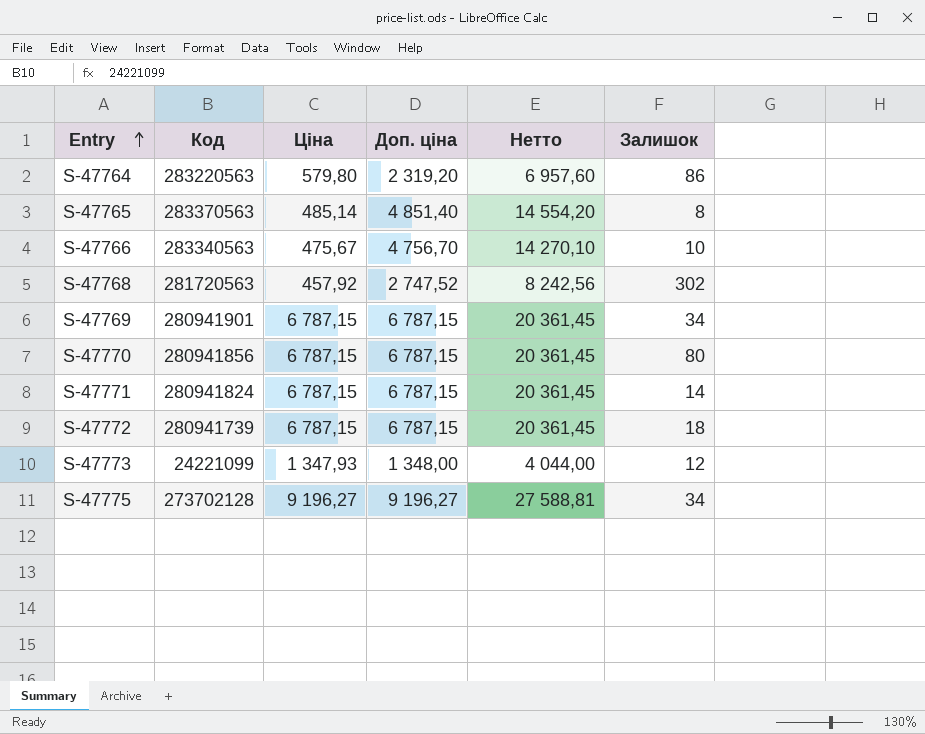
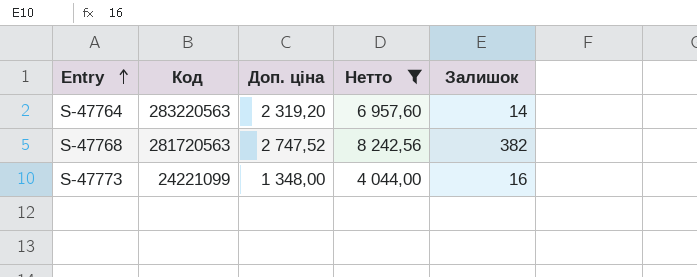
filter: none -> Нетто <= 8 242,56
column Ціна | position: 3 -> none
S-47764 | Залишок: 86 -> 14
S-47768 | Залишок: 302 -> 382
S-47773 | Залишок: 12 -> 16

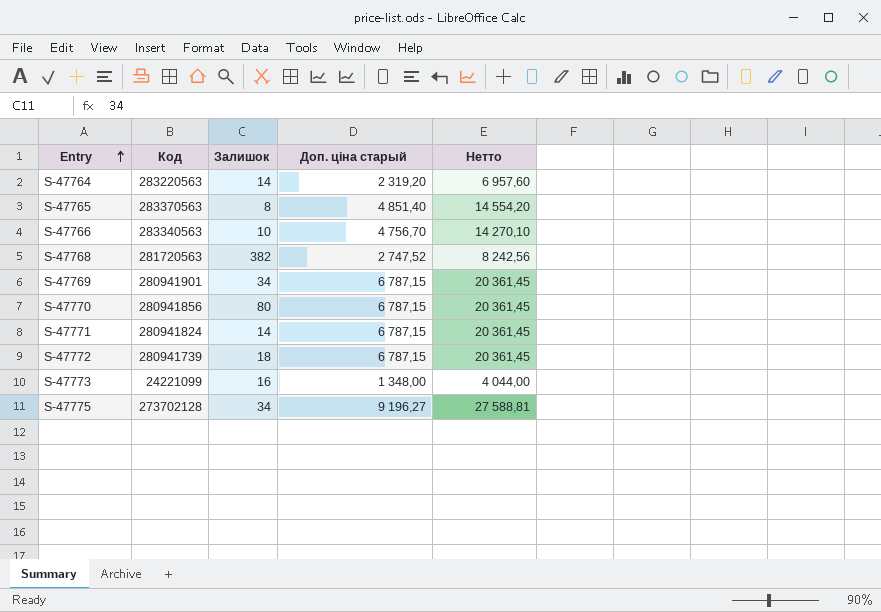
filter: Нетто <= 8 242,56 -> none
column Залишок | position: 5 -> 3
column name: Доп. ціна -> Доп. ціна старый

